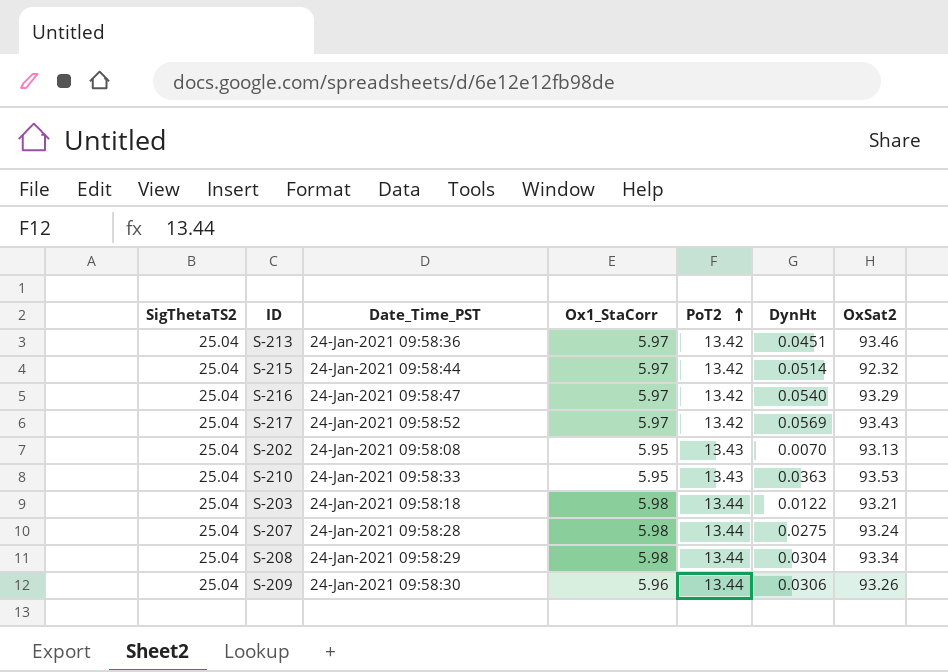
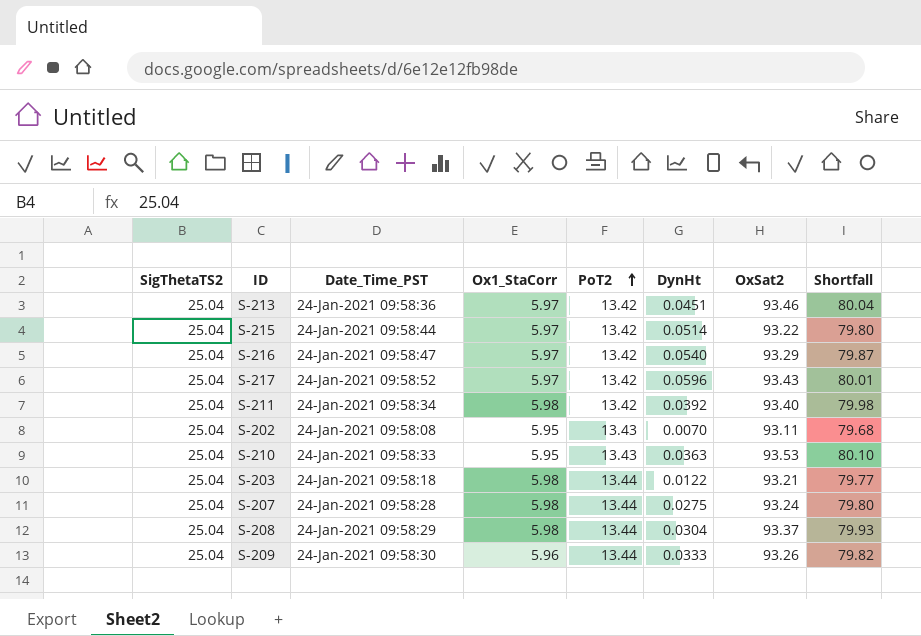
column Shortfall | formula: none -> [OxSat2] - [PoT2]
S-215 | OxSat2: 92.32 -> 93.22
S-217 | DynHt: 0.0569 -> 0.0596
row S-211: none -> 25.04 | 24-Jan-2021 09:58:34 | 5.98 | 13.42 | 0.0392 | 93.40 | 79.98
S-202 | OxSat2: 93.13 -> 93.11
S-208 | OxSat2: 93.34 -> 93.37
S-209 | DynHt: 0.0306 -> 0.0333

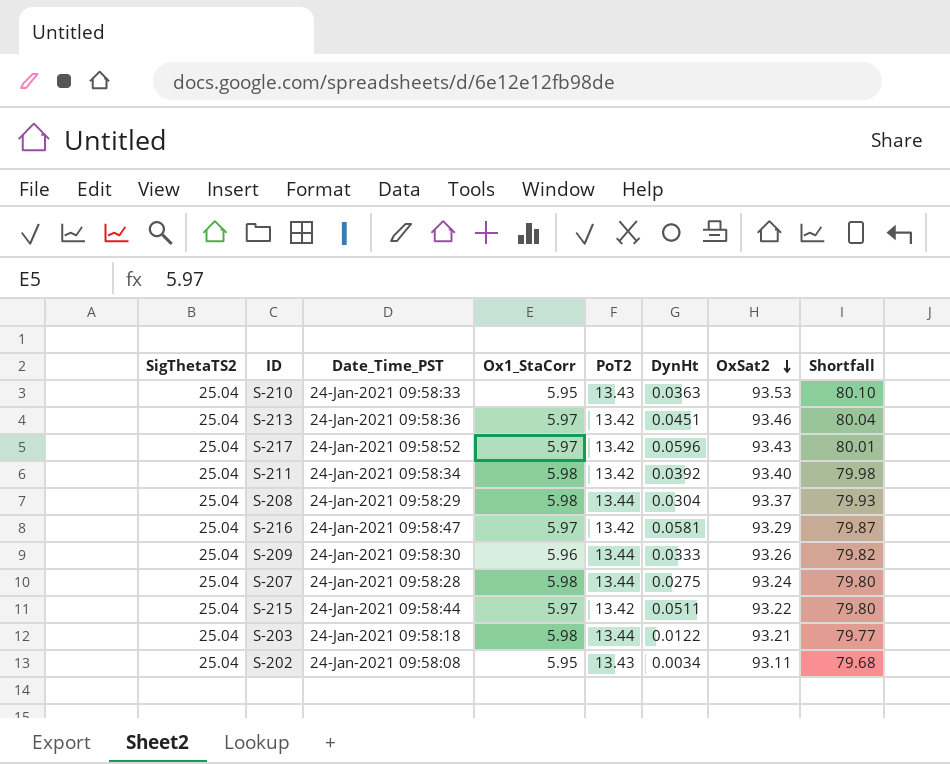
row order: PoT2 ascending -> OxSat2 descending
S-216 | DynHt: 0.0540 -> 0.0581
S-215 | DynHt: 0.0514 -> 0.0511
S-202 | DynHt: 0.0070 -> 0.0034

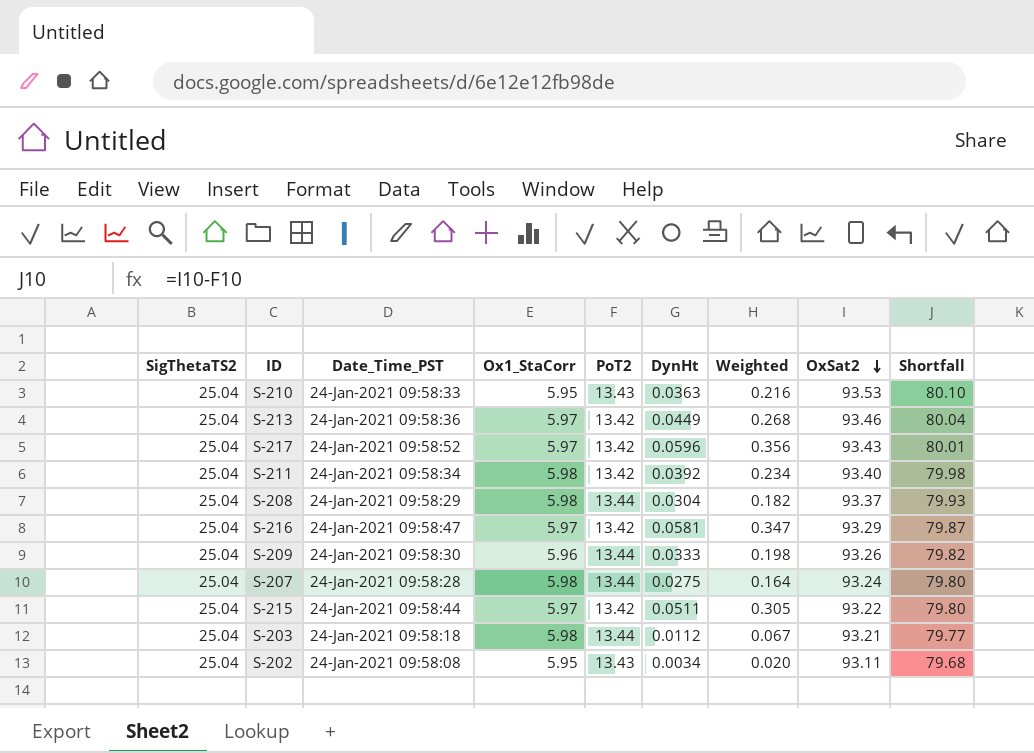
column Weighted | formula: none -> [Ox1_StaCorr] * [DynHt]
S-213 | DynHt: 0.0451 -> 0.0449
S-203 | DynHt: 0.0122 -> 0.0112

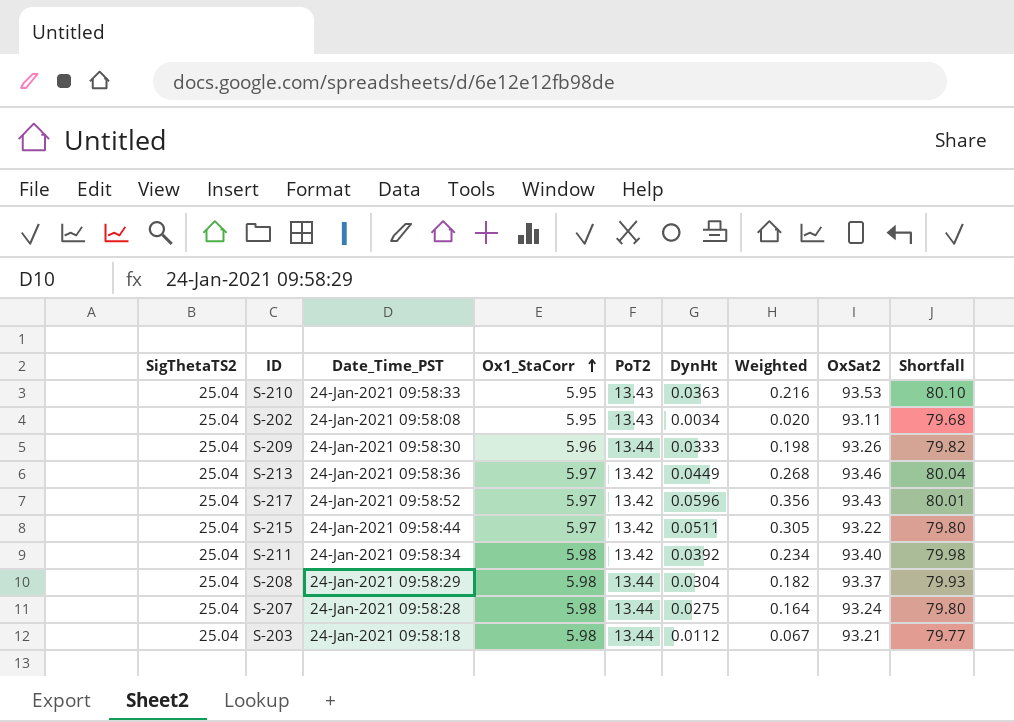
row order: OxSat2 descending -> Ox1_StaCorr ascending
row S-216: 25.04 | 24-Jan-2021 09:58:47 | 5.97 | 13.42 | 0.0581 | 0.347 | 93.29 | 79.87 -> none

